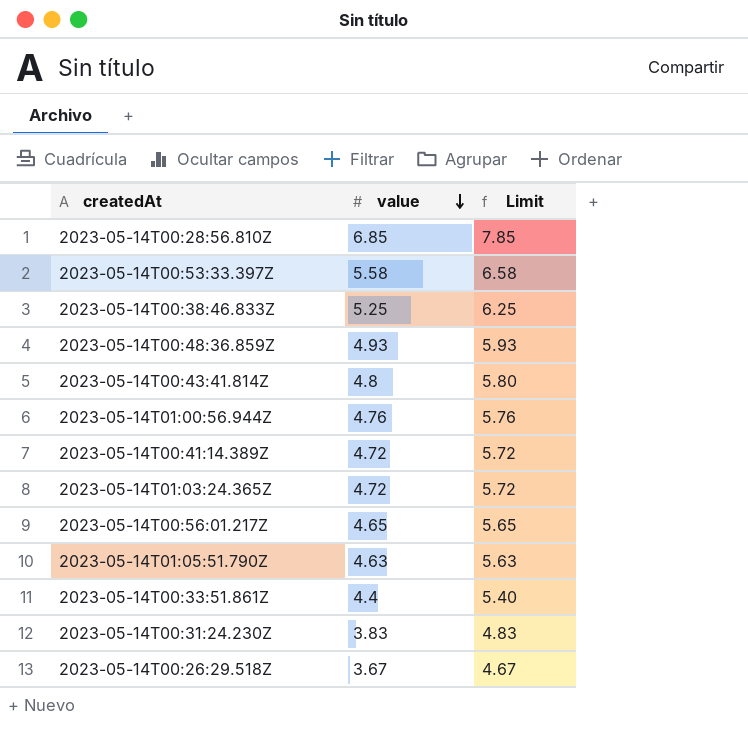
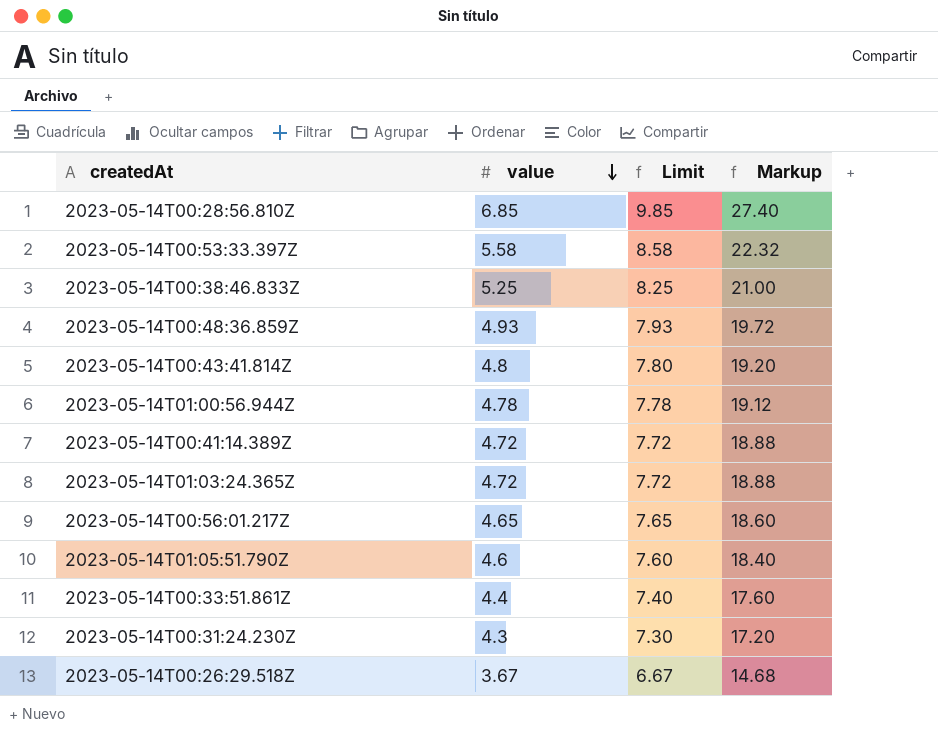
column Limit | formula: [value] + 1 -> [value] + 3
column Markup | formula: none -> [value] * 4
2023-05-14T01:00:56.944Z | value: 4.76 -> 4.78
2023-05-14T01:05:51.790Z | value: 4.63 -> 4.6
2023-05-14T00:31:24.230Z | value: 3.83 -> 4.3

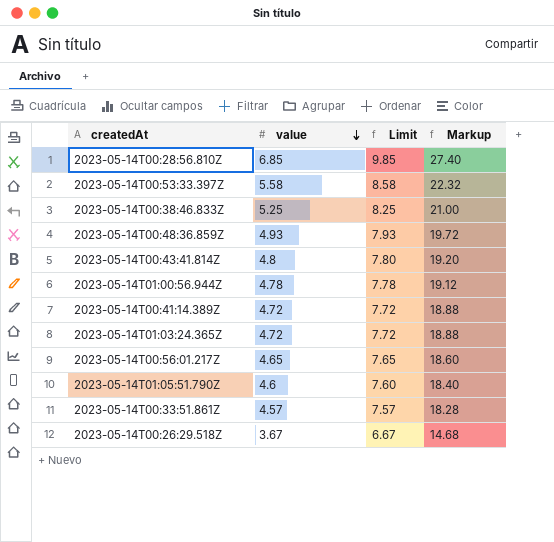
row 2023-05-14T00:31:24.230Z: 4.3 | 7.30 | 17.20 -> none
2023-05-14T00:33:51.861Z | value: 4.4 -> 4.57
2023-05-14T00:33:51.861Z | Limit: 7.40 -> 7.57
2023-05-14T00:33:51.861Z | Markup: 17.60 -> 18.28

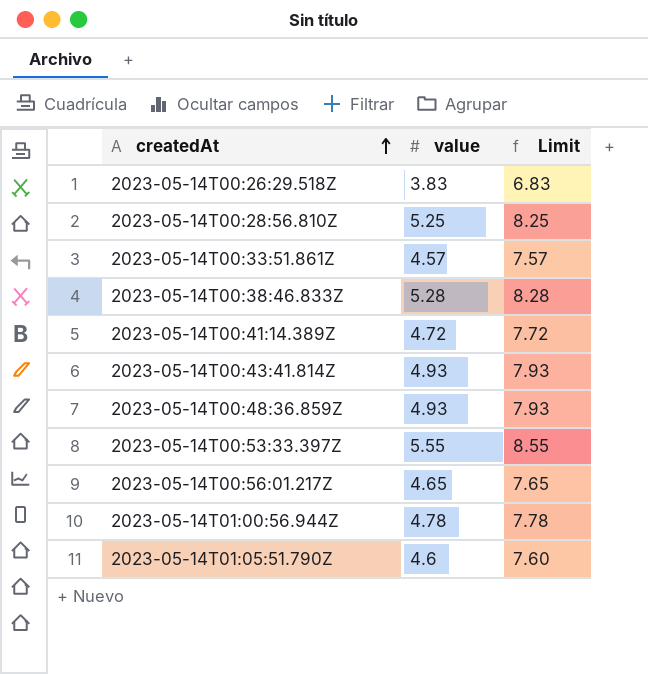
row order: value descending -> createdAt ascending
column Markup | formula: [value] * 4 -> none
row 2023-05-14T01:03:24.365Z: 4.72 | 7.72 | 18.88 -> none
2023-05-14T00:26:29.518Z | value: 3.67 -> 3.83
2023-05-14T00:26:29.518Z | Limit: 6.67 -> 6.83
2023-05-14T00:28:56.810Z | value: 6.85 -> 5.25
2023-05-14T00:28:56.810Z | Limit: 9.85 -> 8.25
2023-05-14T00:38:46.833Z | value: 5.25 -> 5.28
2023-05-14T00:38:46.833Z | Limit: 8.25 -> 8.28
2023-05-14T00:43:41.814Z | value: 4.8 -> 4.93
2023-05-14T00:43:41.814Z | Limit: 7.80 -> 7.93
2023-05-14T00:53:33.397Z | value: 5.58 -> 5.55
2023-05-14T00:53:33.397Z | Limit: 8.58 -> 8.55

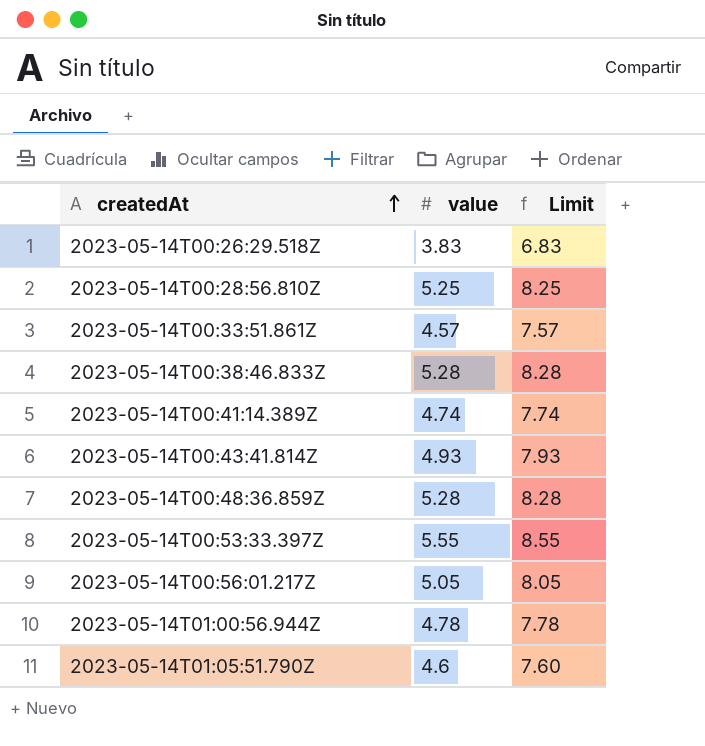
2023-05-14T00:41:14.389Z | value: 4.72 -> 4.74
2023-05-14T00:41:14.389Z | Limit: 7.72 -> 7.74
2023-05-14T00:48:36.859Z | value: 4.93 -> 5.28
2023-05-14T00:48:36.859Z | Limit: 7.93 -> 8.28
2023-05-14T00:56:01.217Z | value: 4.65 -> 5.05
2023-05-14T00:56:01.217Z | Limit: 7.65 -> 8.05

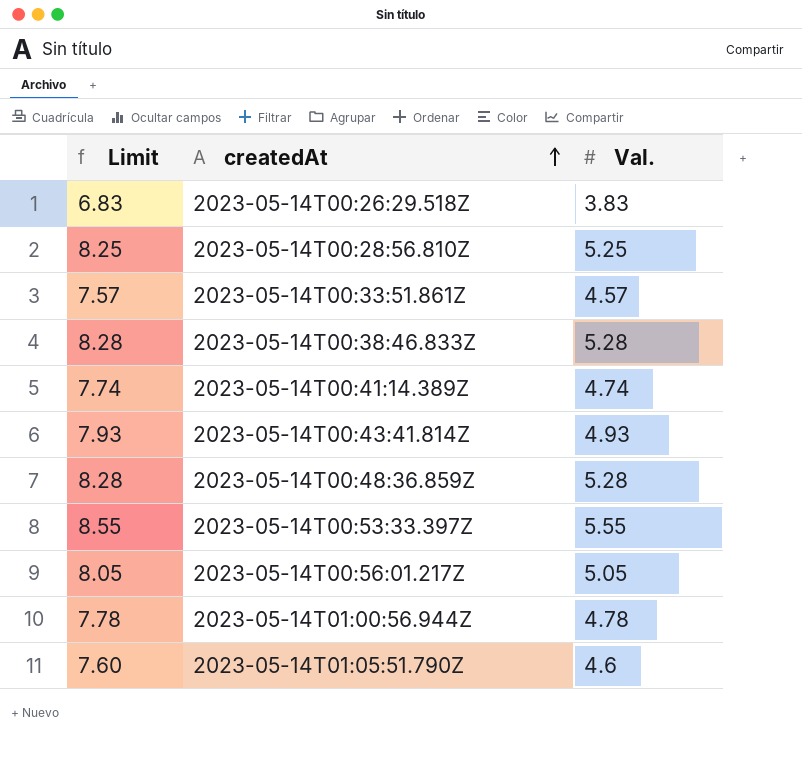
column Limit | position: 3 -> 1
column name: value -> Val.

